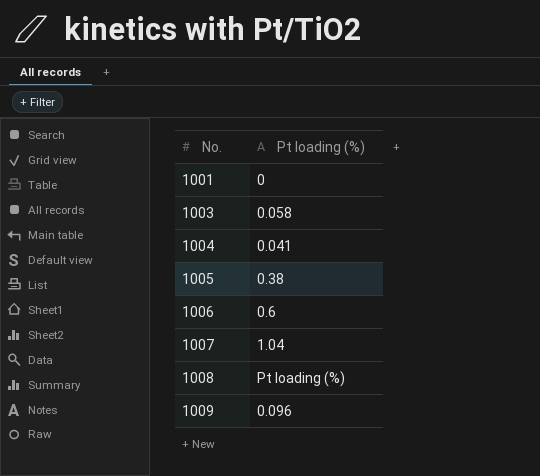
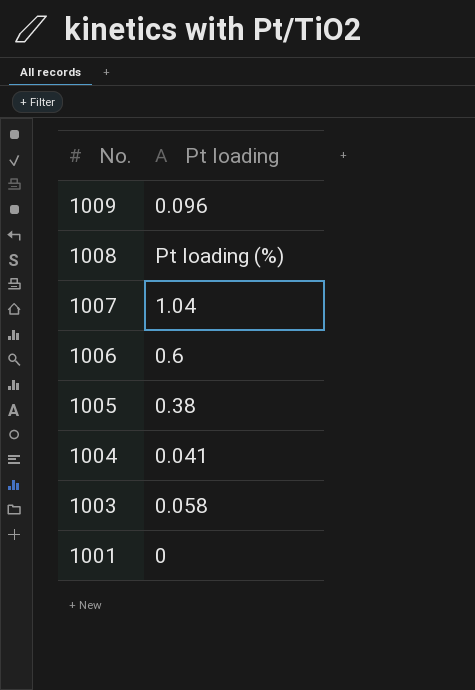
row order: No. ascending -> No. descending
column name: Pt loading (%) -> Pt loading

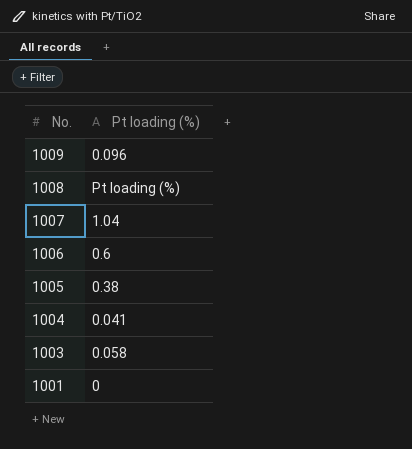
column name: Pt loading -> Pt loading (%)

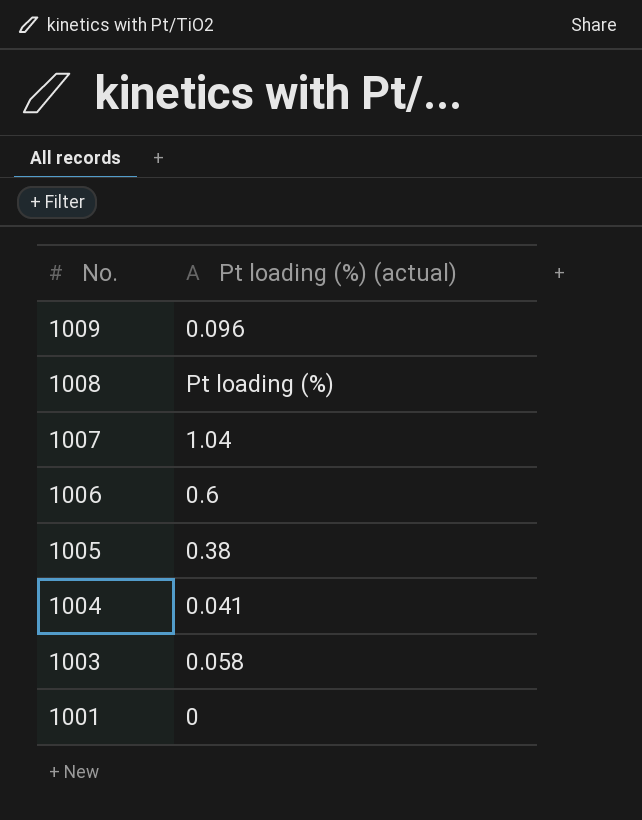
column name: Pt loading (%) -> Pt loading (%) (actual)

